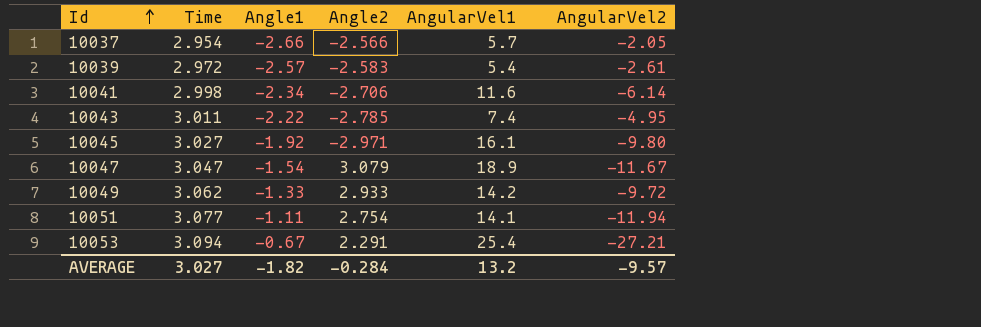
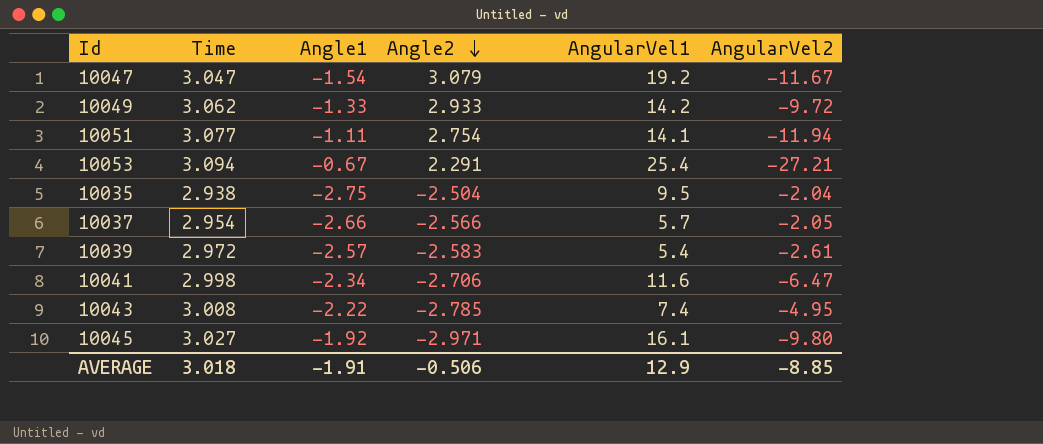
row order: Id ascending -> Angle2 descending
10047 | AngularVel1: 18.9 -> 19.2
row 10035: none -> 2.938 | -2.75 | -2.504 | 9.5 | -2.04
10041 | AngularVel2: -6.14 -> -6.47
10043 | Time: 3.011 -> 3.008
AVERAGE | Time: 3.027 -> 3.018
AVERAGE | Angle1: -1.82 -> -1.91
AVERAGE | Angle2: -0.284 -> -0.506
AVERAGE | AngularVel1: 13.2 -> 12.9
AVERAGE | AngularVel2: -9.57 -> -8.85

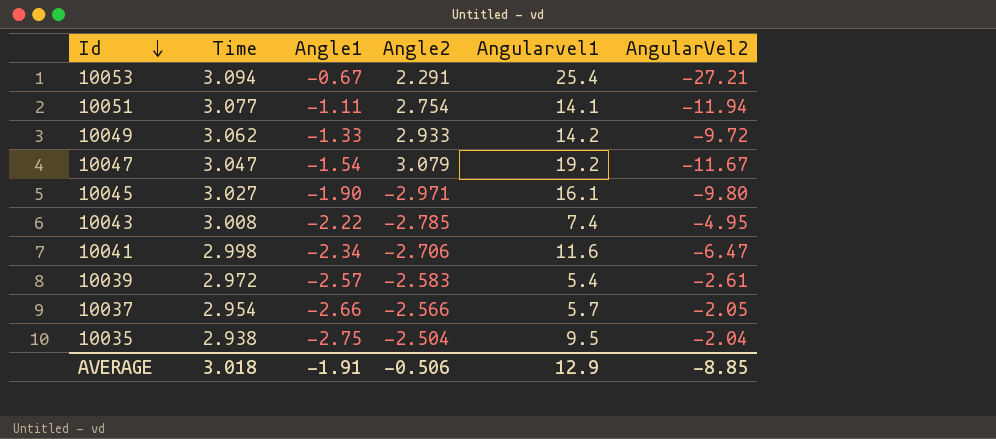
row order: Angle2 descending -> Id descending
column name: AngularVel1 -> Angularvel1
10045 | Angle1: -1.92 -> -1.90

